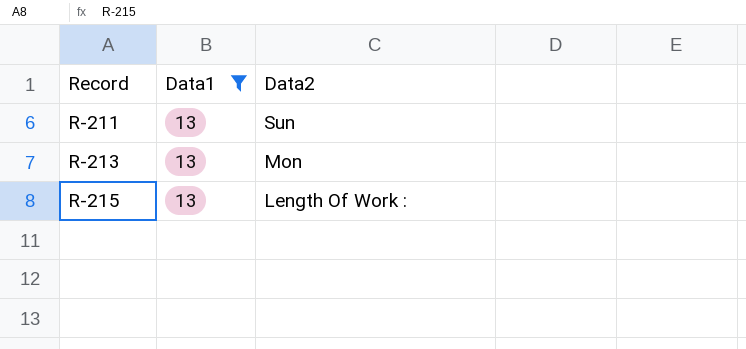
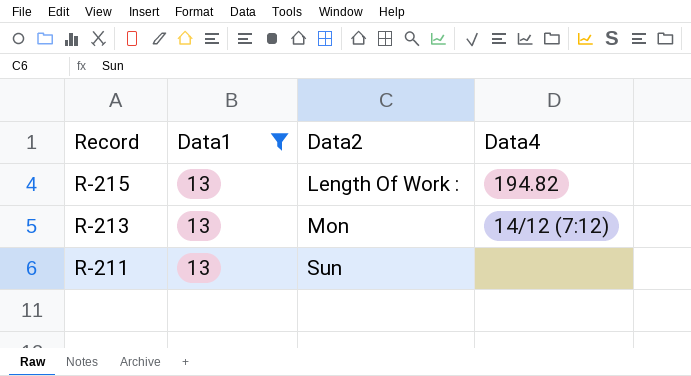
row order: Record ascending -> Record descending
column Data4 | position: none -> 4

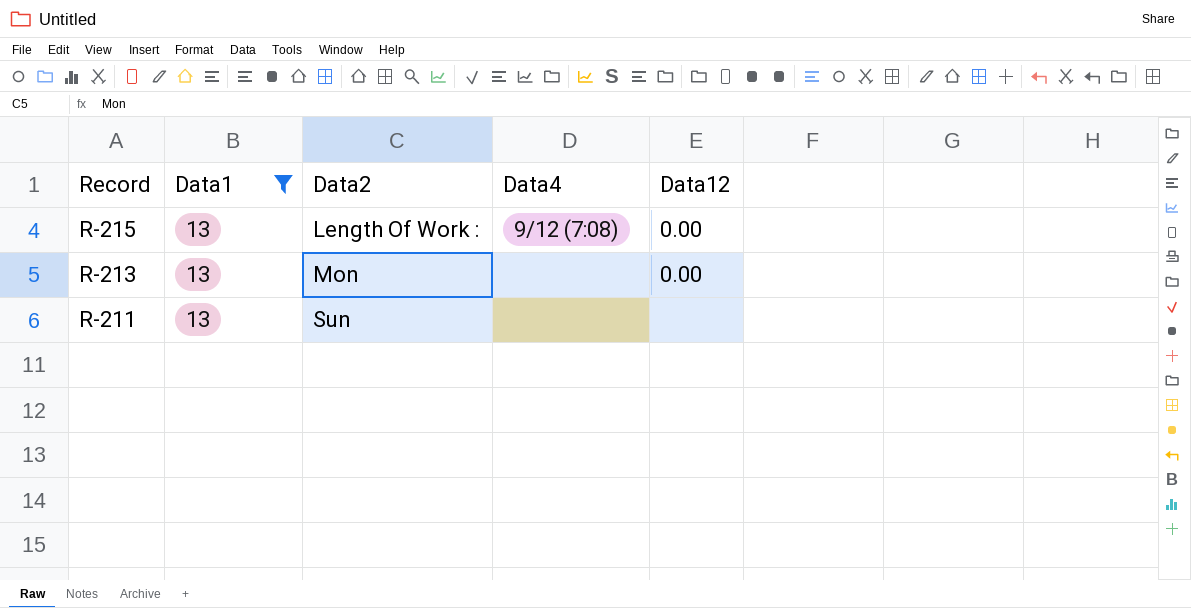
column Data12 | position: none -> 5
R-215 | Data4: 194.82 -> 9/12 (7:08)
R-213 | Data4: 14/12 (7:12) -> none

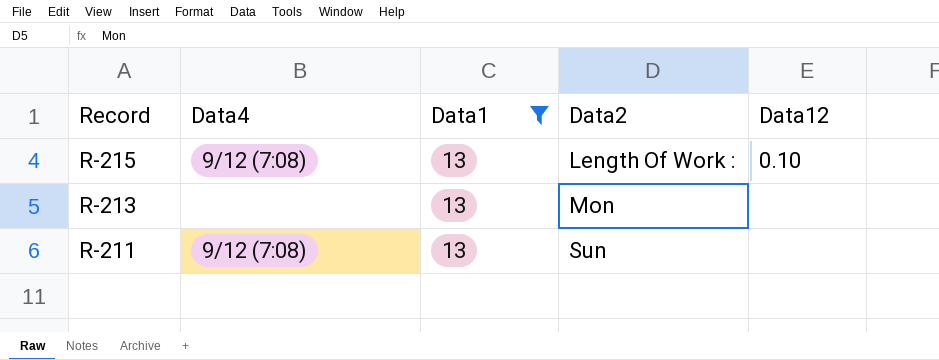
column Data4 | position: 4 -> 2
R-215 | Data12: 0.00 -> 0.10
R-213 | Data12: 0.00 -> none
R-211 | Data4: none -> 9/12 (7:08)

